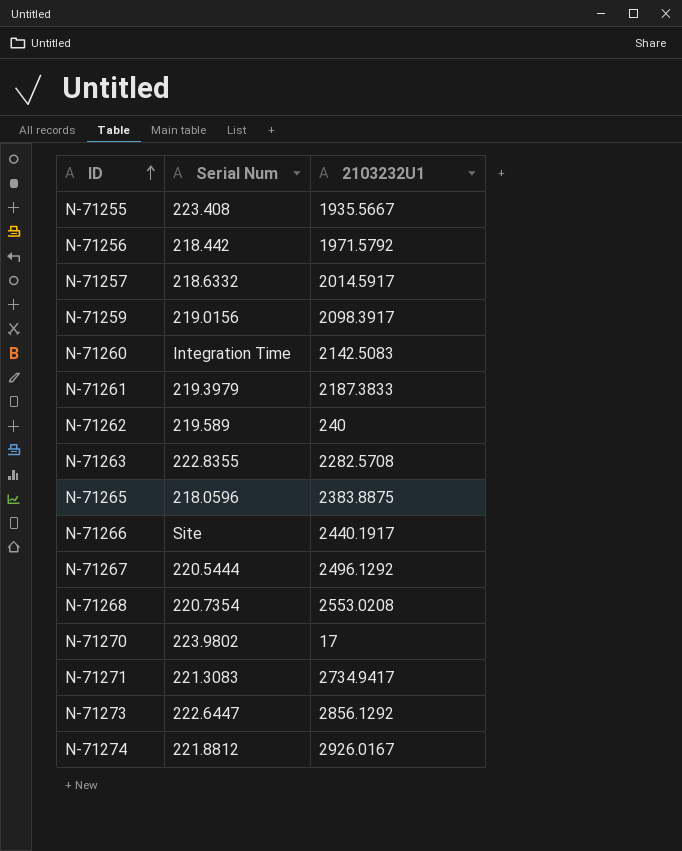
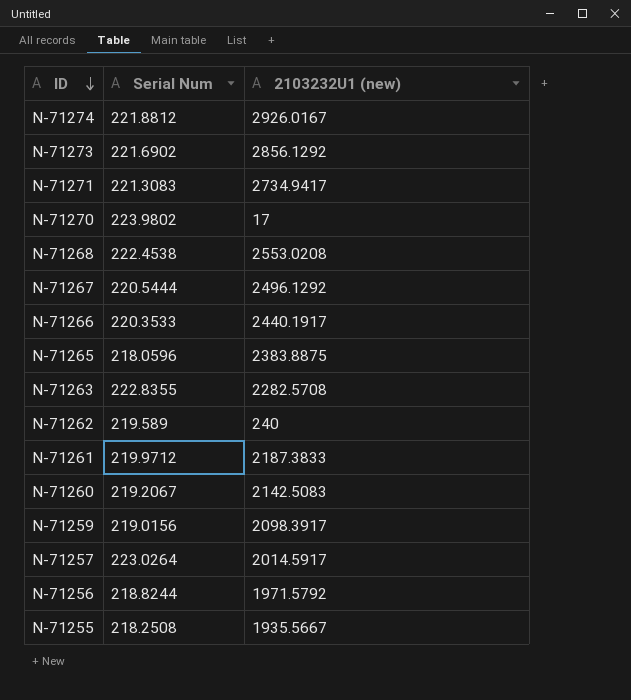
row order: ID ascending -> ID descending
column name: 2103232U1 -> 2103232U1 (new)
N-71273 | Serial Num: 222.6447 -> 221.6902
N-71268 | Serial Num: 220.7354 -> 222.4538
N-71266 | Serial Num: Site -> 220.3533
N-71261 | Serial Num: 219.3979 -> 219.9712
N-71260 | Serial Num: Integration Time -> 219.2067
N-71257 | Serial Num: 218.6332 -> 223.0264
N-71256 | Serial Num: 218.442 -> 218.8244
N-71255 | Serial Num: 223.408 -> 218.2508

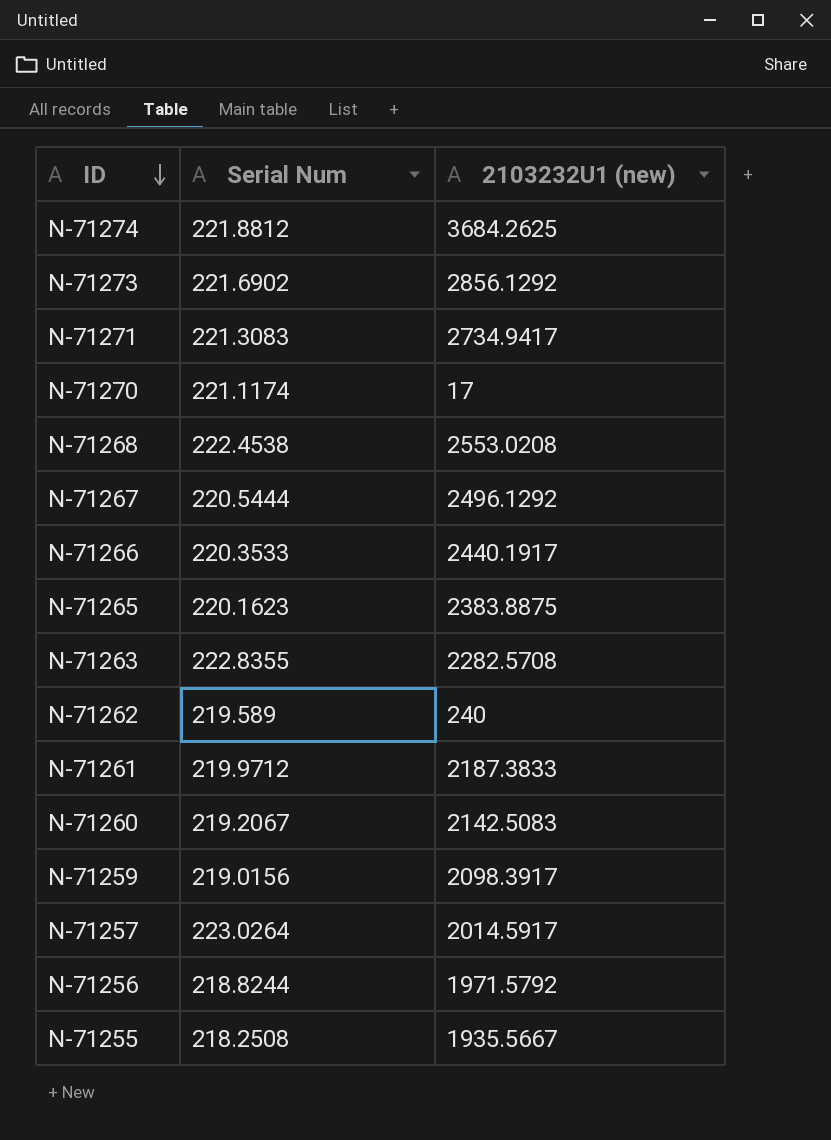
N-71274 | 2103232U1 (new): 2926.0167 -> 3684.2625
N-71270 | Serial Num: 223.9802 -> 221.1174
N-71265 | Serial Num: 218.0596 -> 220.1623

